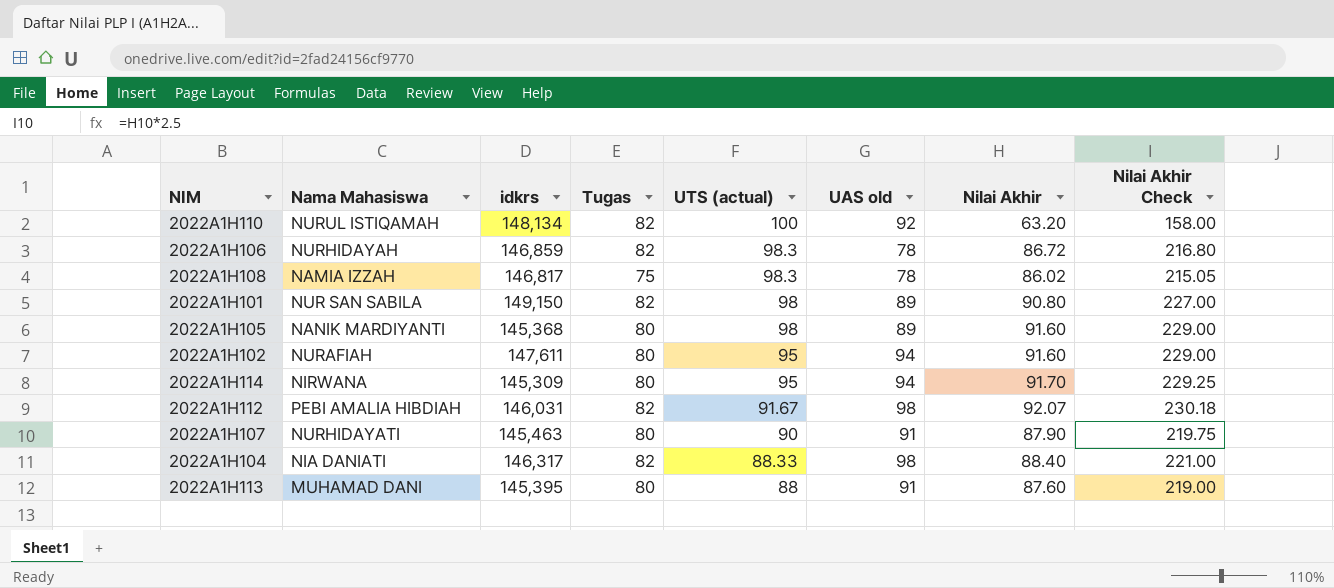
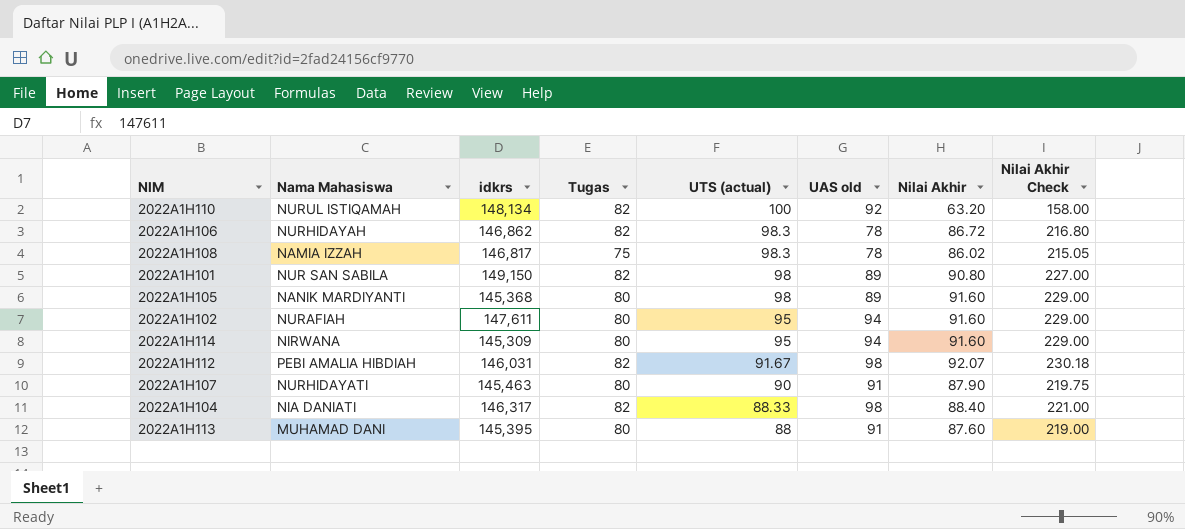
2022A1H106 | idkrs: 146,859 -> 146,862
2022A1H114 | Nilai Akhir: 91.70 -> 91.60
2022A1H114 | Nilai Akhir Check: 229.25 -> 229.00

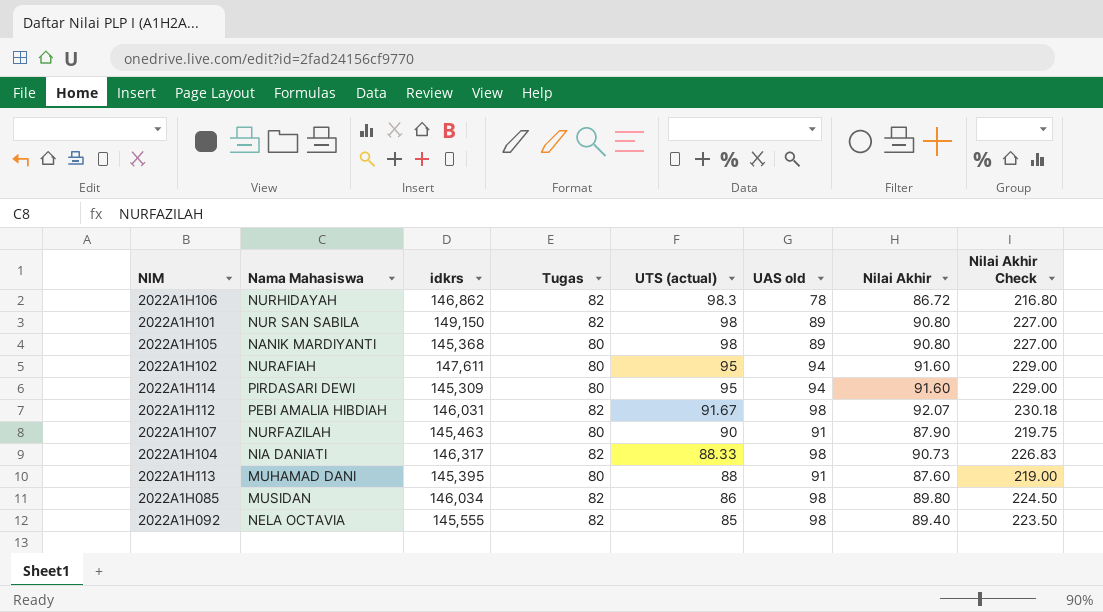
row 2022A1H110: NURUL ISTIQAMAH | 148,134 | 82 | 100 | 92 | 63.20 | 158.00 -> none
row 2022A1H108: NAMIA IZZAH | 146,817 | 75 | 98.3 | 78 | 86.02 | 215.05 -> none
2022A1H105 | Nilai Akhir: 91.60 -> 90.80
2022A1H105 | Nilai Akhir Check: 229.00 -> 227.00
2022A1H114 | Nama Mahasiswa: NIRWANA -> PIRDASARI DEWI
2022A1H107 | Nama Mahasiswa: NURHIDAYATI -> NURFAZILAH
2022A1H104 | Nilai Akhir: 88.40 -> 90.73
2022A1H104 | Nilai Akhir Check: 221.00 -> 226.83
row 2022A1H085: none -> MUSIDAN | 146,034 | 82 | 86 | 98 | 89.80 | 224.50
row 2022A1H092: none -> NELA OCTAVIA | 145,555 | 82 | 85 | 98 | 89.40 | 223.50

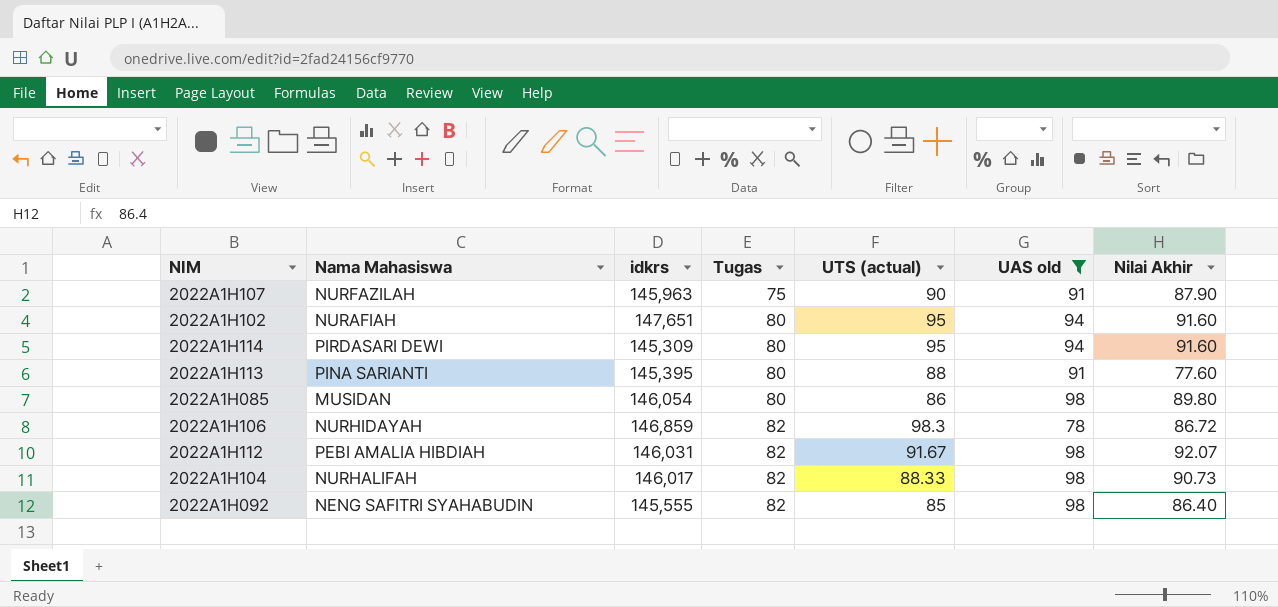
filter: none -> UAS old != 89
row order: UTS (actual) descending -> Tugas ascending
column Nilai Akhir Check | formula: [Nilai Akhir] * 2.5 -> none
2022A1H107 | idkrs: 145,463 -> 145,963
2022A1H107 | Tugas: 80 -> 75
2022A1H102 | idkrs: 147,611 -> 147,651
2022A1H113 | Nama Mahasiswa: MUHAMAD DANI -> PINA SARIANTI
2022A1H113 | Nilai Akhir: 87.60 -> 77.60
2022A1H085 | idkrs: 146,034 -> 146,054
2022A1H085 | Tugas: 82 -> 80
2022A1H106 | idkrs: 146,862 -> 146,859
2022A1H104 | Nama Mahasiswa: NIA DANIATI -> NURHALIFAH
2022A1H104 | idkrs: 146,317 -> 146,017
2022A1H092 | Nama Mahasiswa: NELA OCTAVIA -> NENG SAFITRI SYAHABUDIN
2022A1H092 | Nilai Akhir: 89.40 -> 86.40

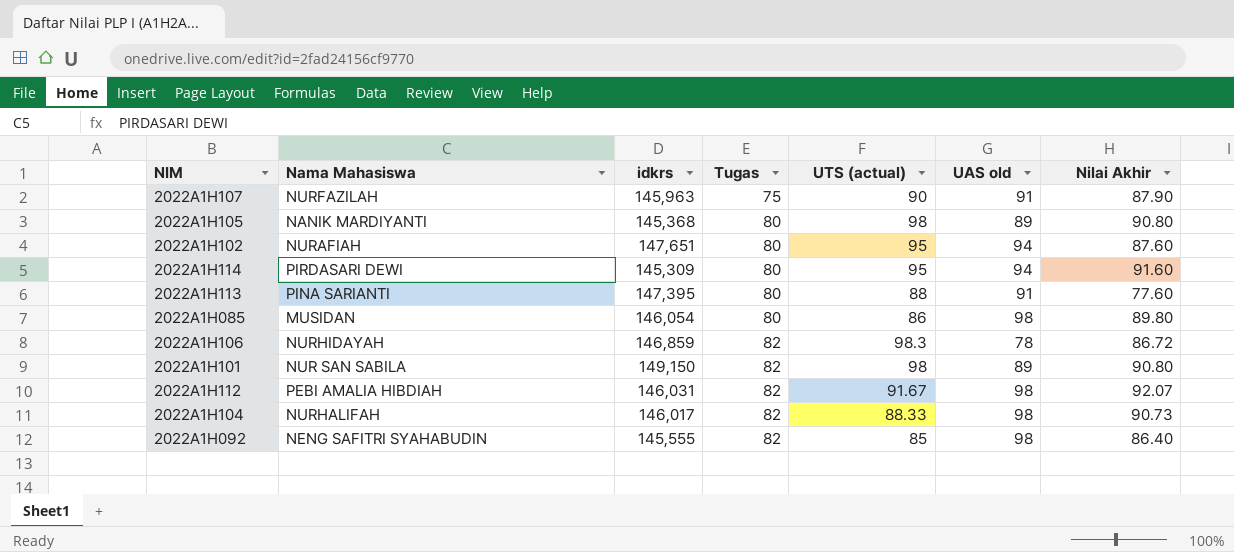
filter: UAS old != 89 -> none
2022A1H102 | Nilai Akhir: 91.60 -> 87.60
2022A1H113 | idkrs: 145,395 -> 147,395

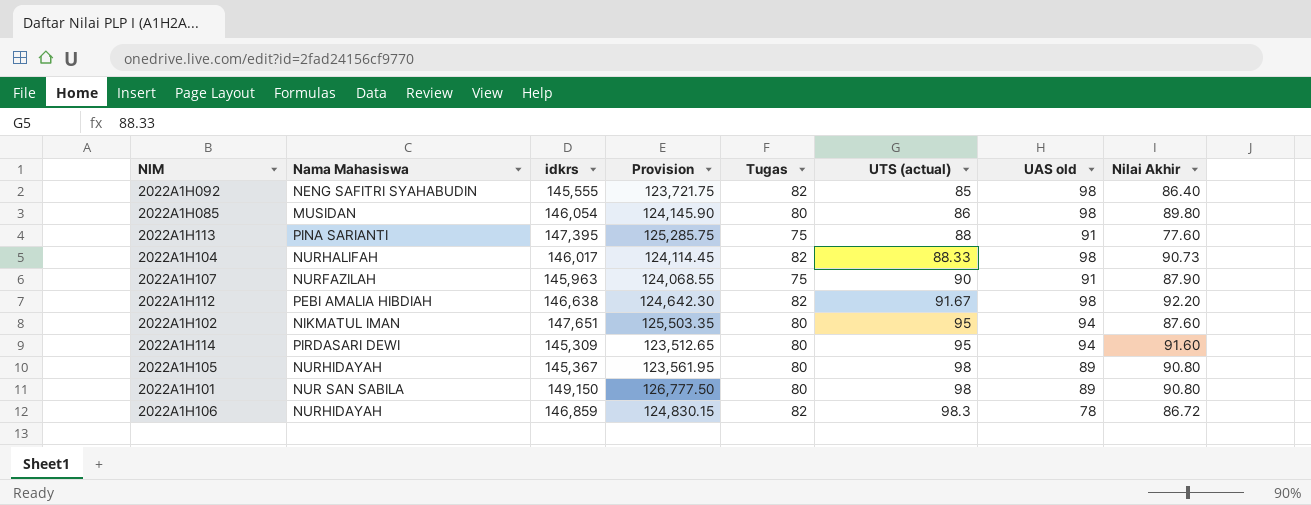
row order: Tugas ascending -> UTS (actual) ascending
column Provision | formula: none -> [idkrs] * 0.85
2022A1H113 | Tugas: 80 -> 75
2022A1H112 | idkrs: 146,031 -> 146,638
2022A1H112 | Nilai Akhir: 92.07 -> 92.20
2022A1H102 | Nama Mahasiswa: NURAFIAH -> NIKMATUL IMAN
2022A1H105 | Nama Mahasiswa: NANIK MARDIYANTI -> NURHIDAYAH
2022A1H105 | idkrs: 145,368 -> 145,367
2022A1H101 | Tugas: 82 -> 80

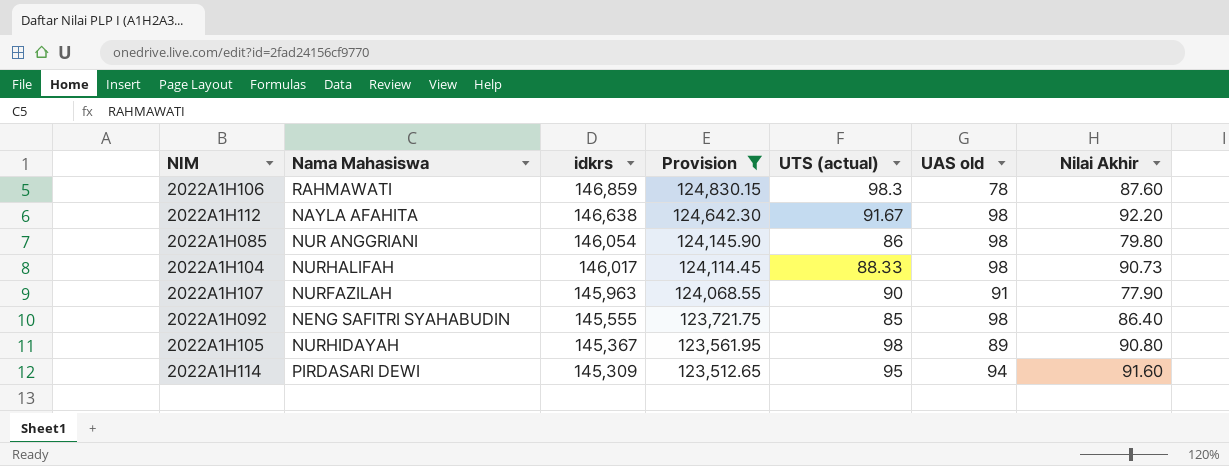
filter: none -> Provision <= 124,830.15
row order: UTS (actual) ascending -> idkrs descending
column Tugas | position: 5 -> none
2022A1H106 | Nama Mahasiswa: NURHIDAYAH -> RAHMAWATI
2022A1H106 | Nilai Akhir: 86.72 -> 87.60
2022A1H112 | Nama Mahasiswa: PEBI AMALIA HIBDIAH -> NAYLA AFAHITA
2022A1H085 | Nama Mahasiswa: MUSIDAN -> NUR ANGGRIANI
2022A1H085 | Nilai Akhir: 89.80 -> 79.80
2022A1H107 | Nilai Akhir: 87.90 -> 77.90

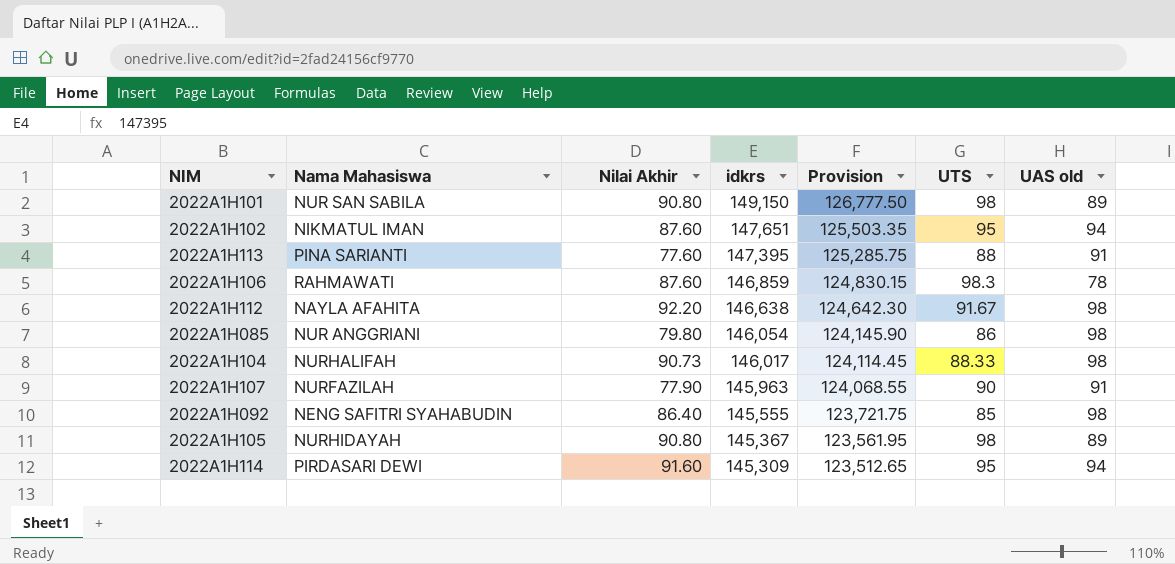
filter: Provision <= 124,830.15 -> none
column Nilai Akhir | position: 7 -> 3
column name: UTS (actual) -> UTS

